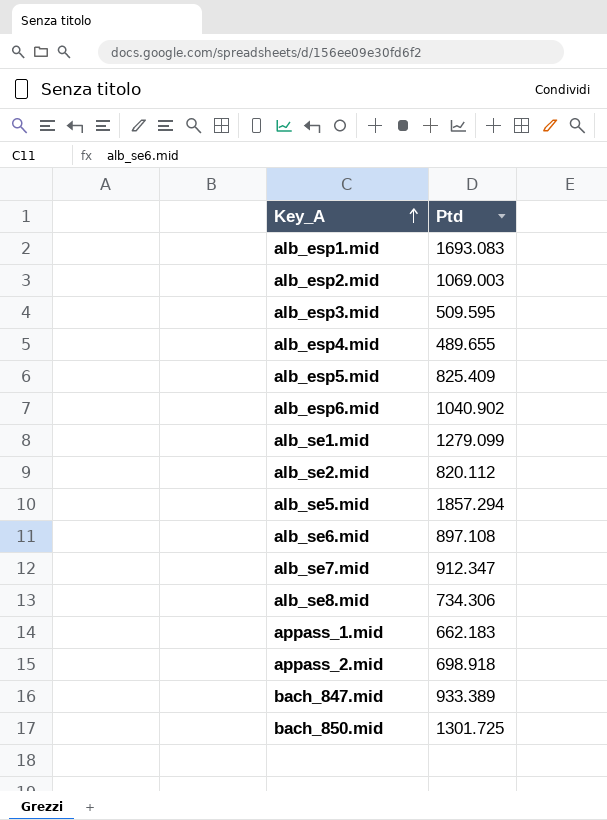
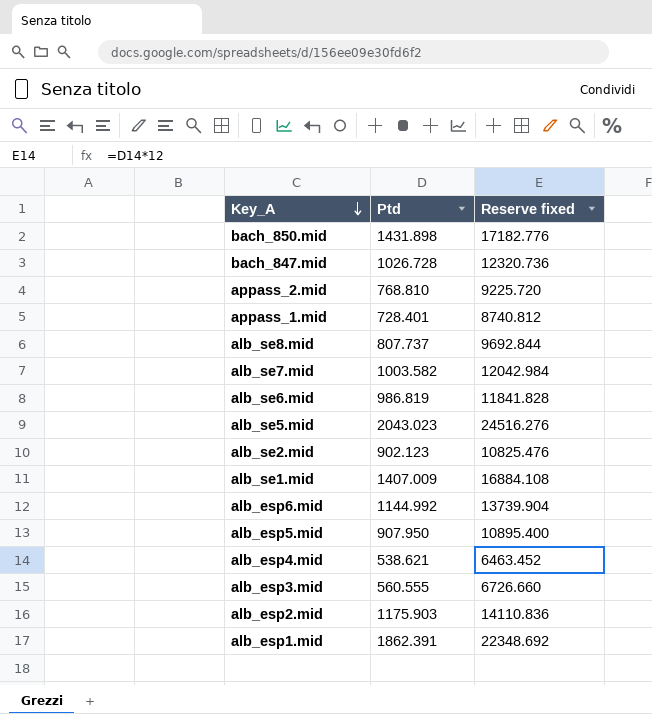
row order: Key_A ascending -> Key_A descending
column Reserve fixed | formula: none -> [Ptd] * 12
bach_850.mid | Ptd: 1301.725 -> 1431.898
bach_847.mid | Ptd: 933.389 -> 1026.728
appass_2.mid | Ptd: 698.918 -> 768.810
appass_1.mid | Ptd: 662.183 -> 728.401
alb_se8.mid | Ptd: 734.306 -> 807.737
alb_se7.mid | Ptd: 912.347 -> 1003.582
alb_se6.mid | Ptd: 897.108 -> 986.819
alb_se5.mid | Ptd: 1857.294 -> 2043.023
alb_se2.mid | Ptd: 820.112 -> 902.123
alb_se1.mid | Ptd: 1279.099 -> 1407.009
alb_esp6.mid | Ptd: 1040.902 -> 1144.992
alb_esp5.mid | Ptd: 825.409 -> 907.950
alb_esp4.mid | Ptd: 489.655 -> 538.621
alb_esp3.mid | Ptd: 509.595 -> 560.555
alb_esp2.mid | Ptd: 1069.003 -> 1175.903
alb_esp1.mid | Ptd: 1693.083 -> 1862.391

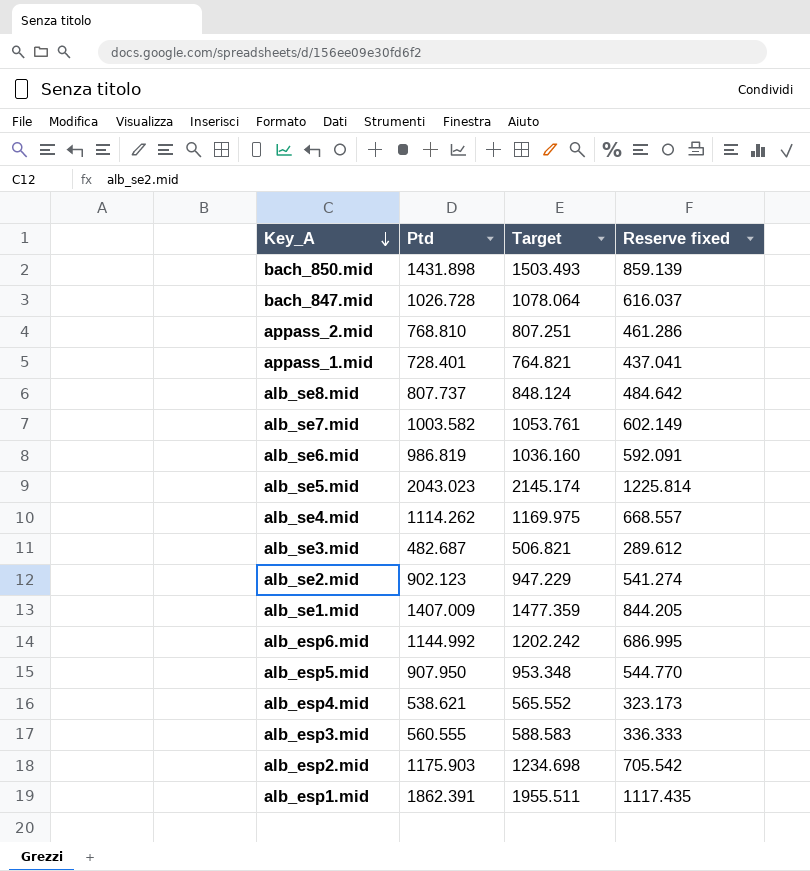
column Target | formula: none -> [Ptd] * 1.05
column Reserve fixed | formula: [Ptd] * 12 -> [Ptd] * 0.6
row alb_se4.mid: none -> 1114.262 | 1169.975 | 668.557
row alb_se3.mid: none -> 482.687 | 506.821 | 289.612

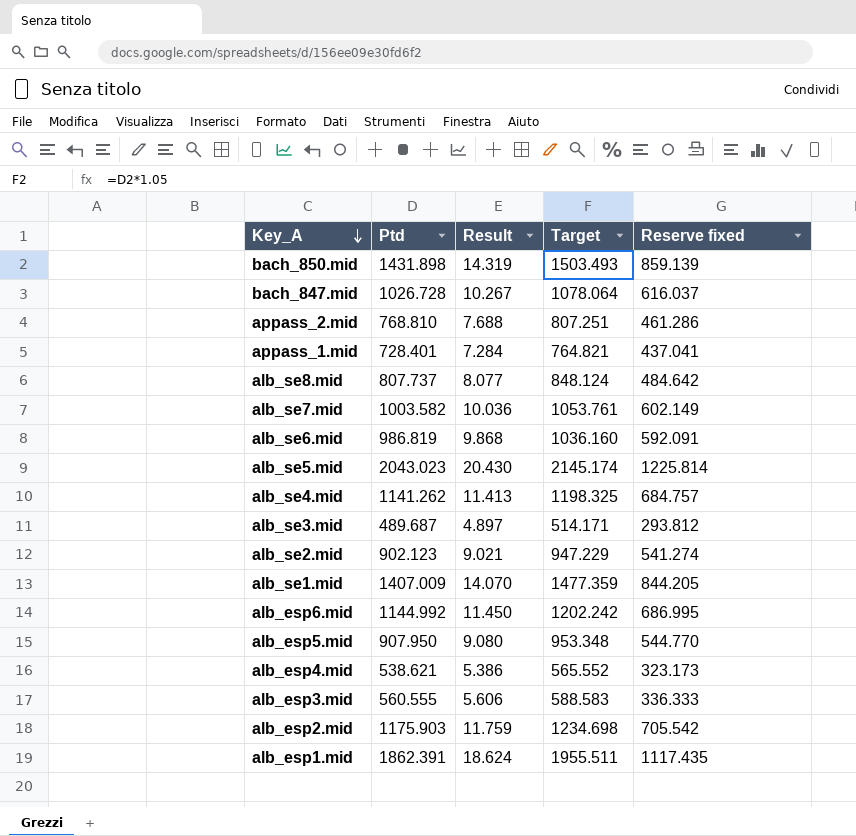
column Result | formula: none -> [Ptd] * 0.01
alb_se4.mid | Ptd: 1114.262 -> 1141.262
alb_se4.mid | Target: 1169.975 -> 1198.325
alb_se4.mid | Reserve fixed: 668.557 -> 684.757
alb_se3.mid | Ptd: 482.687 -> 489.687
alb_se3.mid | Target: 506.821 -> 514.171
alb_se3.mid | Reserve fixed: 289.612 -> 293.812

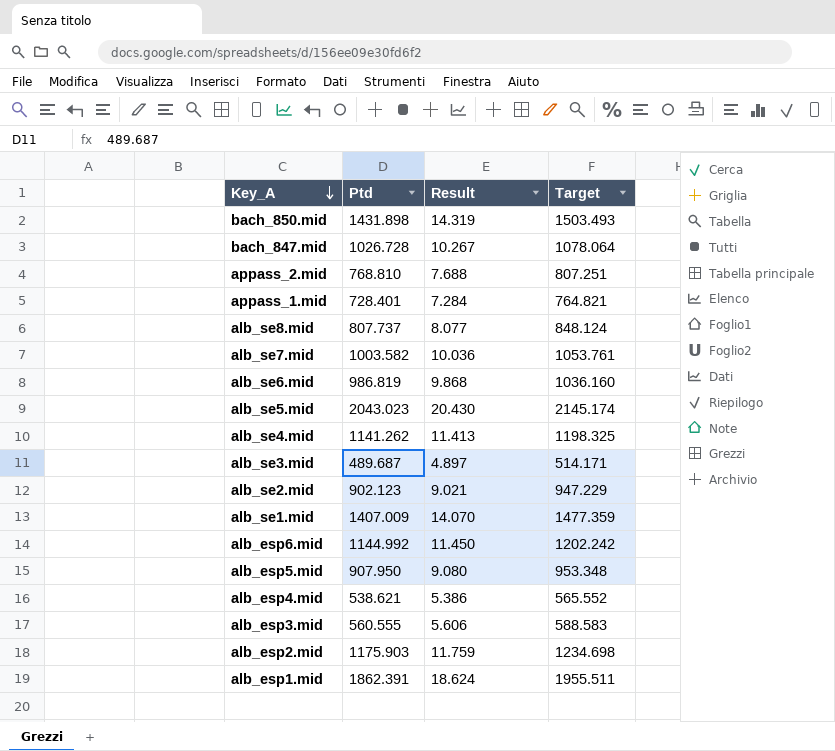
column Reserve fixed | formula: [Ptd] * 0.6 -> none

